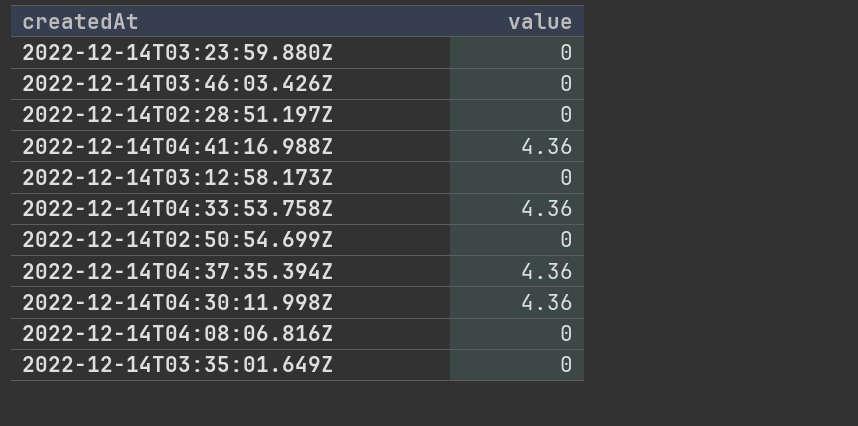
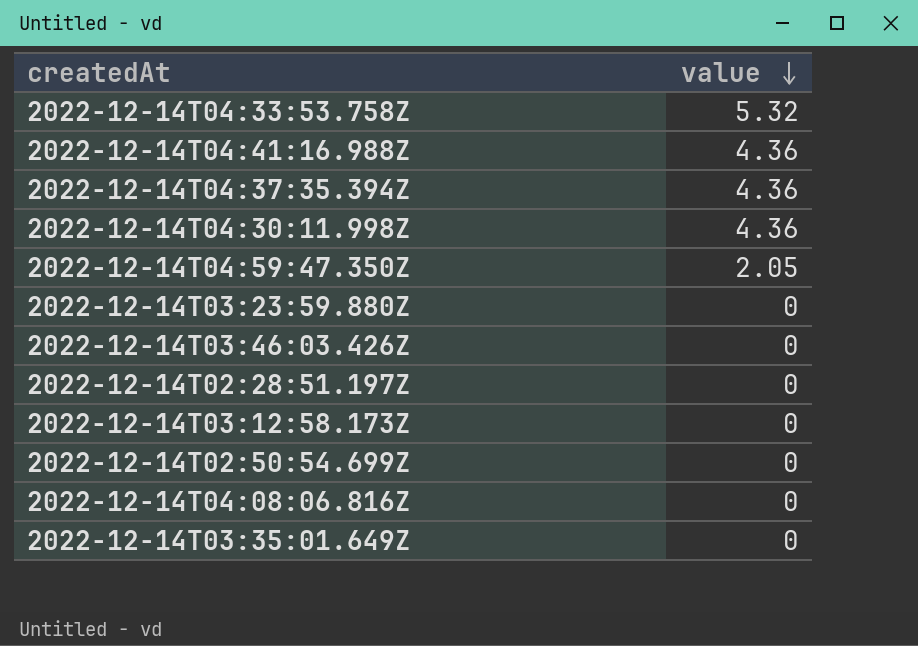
row order: none -> value descending
2022-12-14T04:33:53.758Z | value: 4.36 -> 5.32
row 2022-12-14T04:59:47.350Z: none -> 2.05

